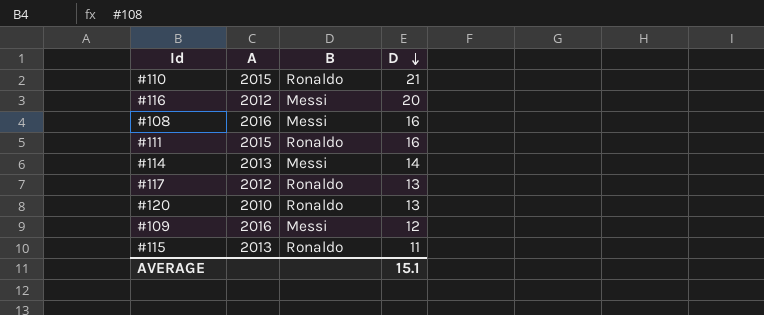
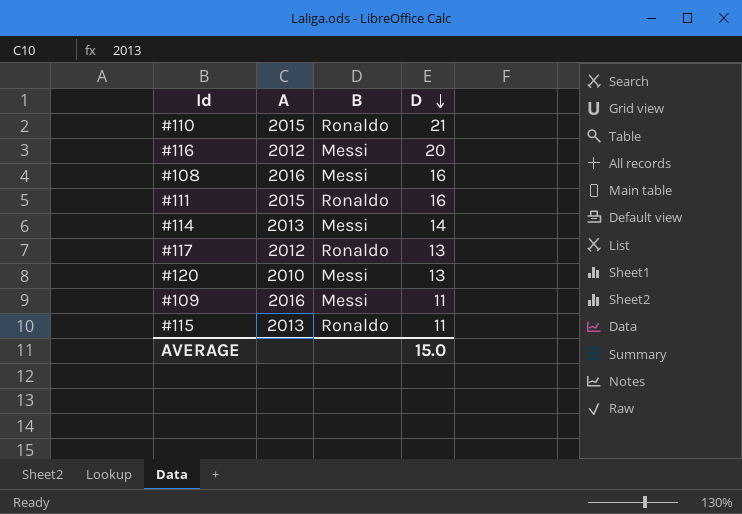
#120 | B: Ronaldo -> Messi
#109 | D: 12 -> 11
AVERAGE | D: 15.1 -> 15.0

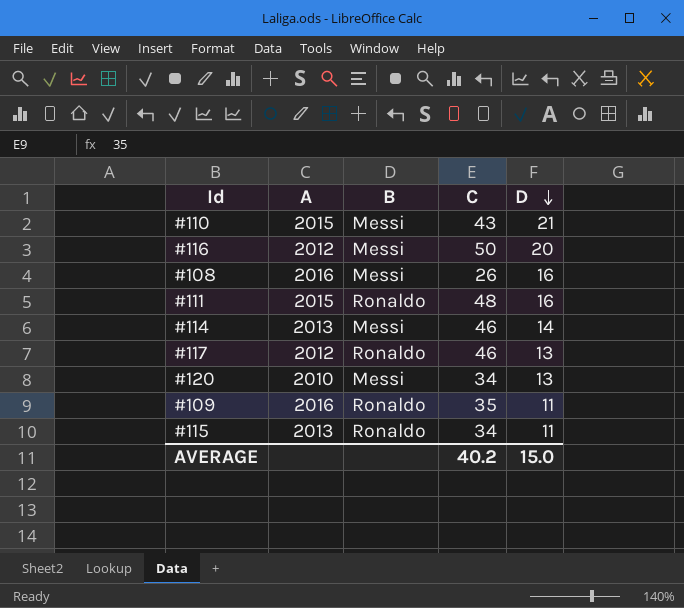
column C | position: none -> 4
#110 | B: Ronaldo -> Messi
#109 | B: Messi -> Ronaldo

